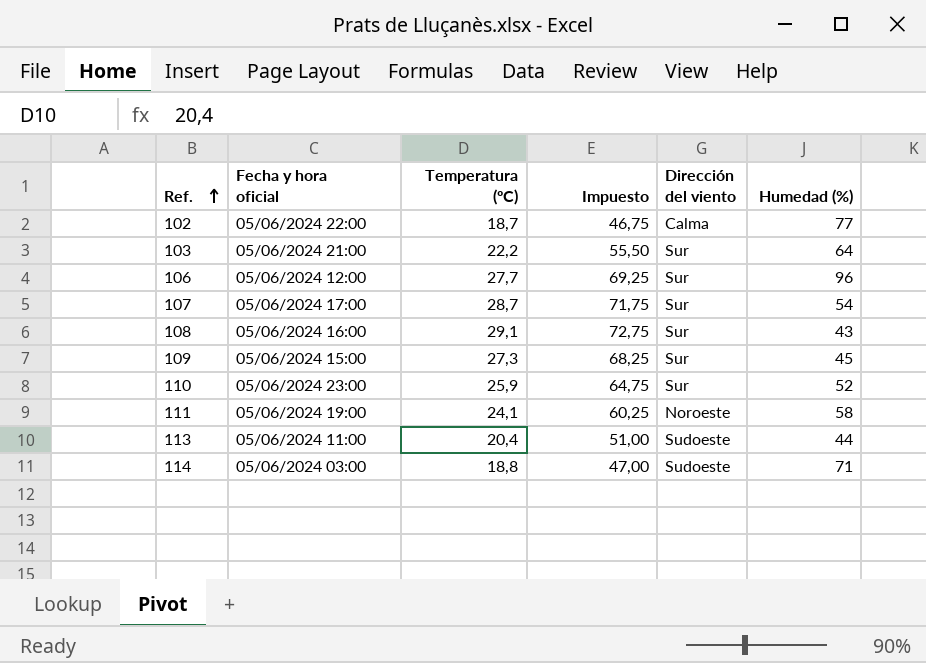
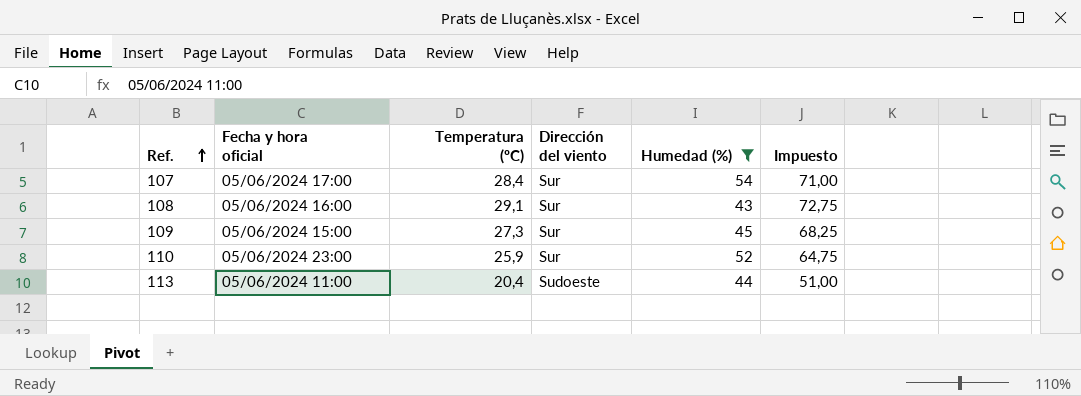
filter: none -> Humedad (%) <= 54
column Impuesto | position: 4 -> 6
107 | Temperatura (ºC): 28,7 -> 28,4
107 | Impuesto: 71,75 -> 71,00

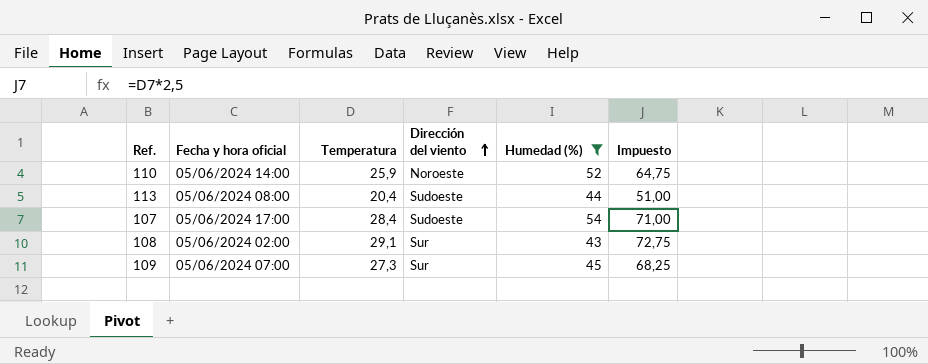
row order: Ref. ascending -> Dirección del viento ascending
column name: Temperatura (ºC) -> Temperatura
110 | Fecha y hora oficial: 05/06/2024 23:00 -> 05/06/2024 14:00
110 | Dirección del viento: Sur -> Noroeste
113 | Fecha y hora oficial: 05/06/2024 11:00 -> 05/06/2024 08:00
107 | Dirección del viento: Sur -> Sudoeste
108 | Fecha y hora oficial: 05/06/2024 16:00 -> 05/06/2024 02:00
109 | Fecha y hora oficial: 05/06/2024 15:00 -> 05/06/2024 07:00

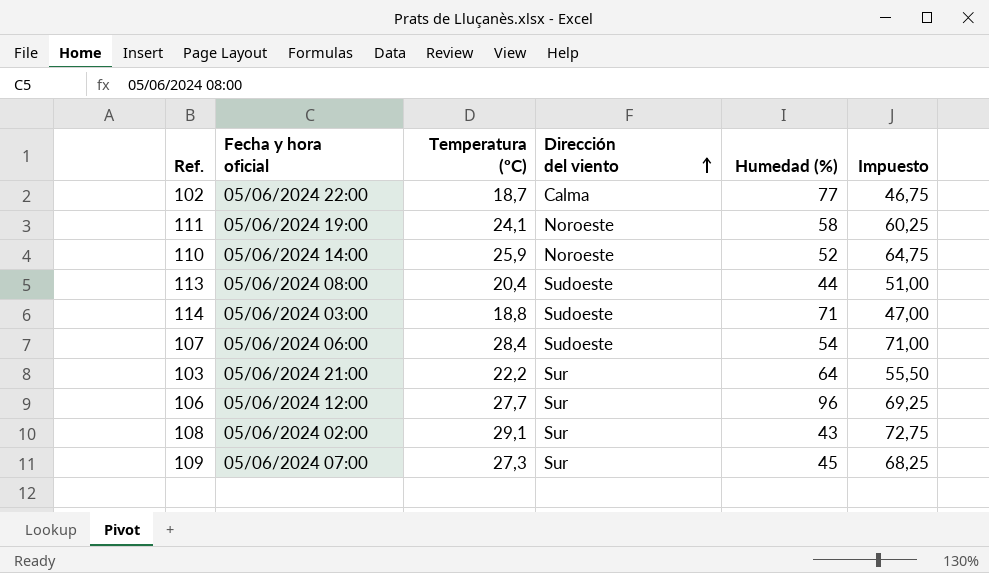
filter: Humedad (%) <= 54 -> none
column name: Temperatura -> Temperatura (ºC)
107 | Fecha y hora oficial: 05/06/2024 17:00 -> 05/06/2024 06:00

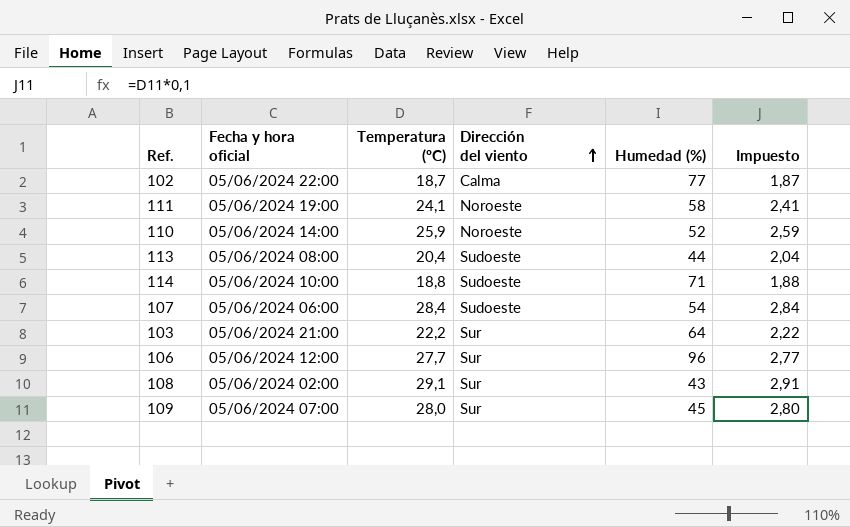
column Impuesto | formula: [Temperatura (ºC)] * 2,5 -> [Temperatura (ºC)] * 0,1
114 | Fecha y hora oficial: 05/06/2024 03:00 -> 05/06/2024 10:00
109 | Temperatura (ºC): 27,3 -> 28,0

